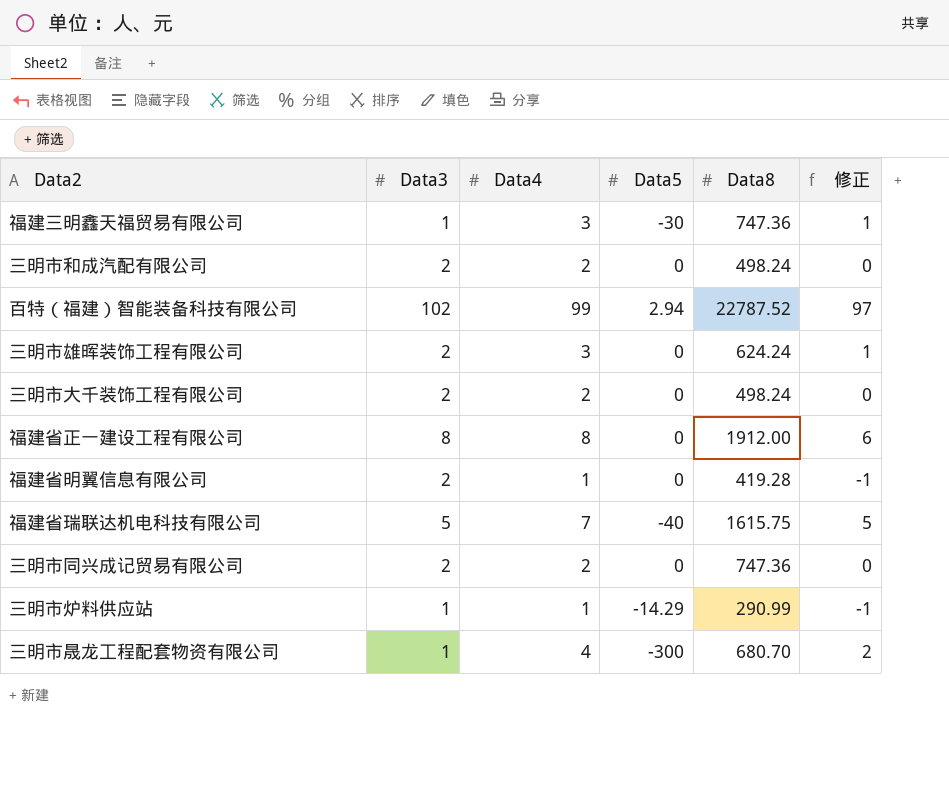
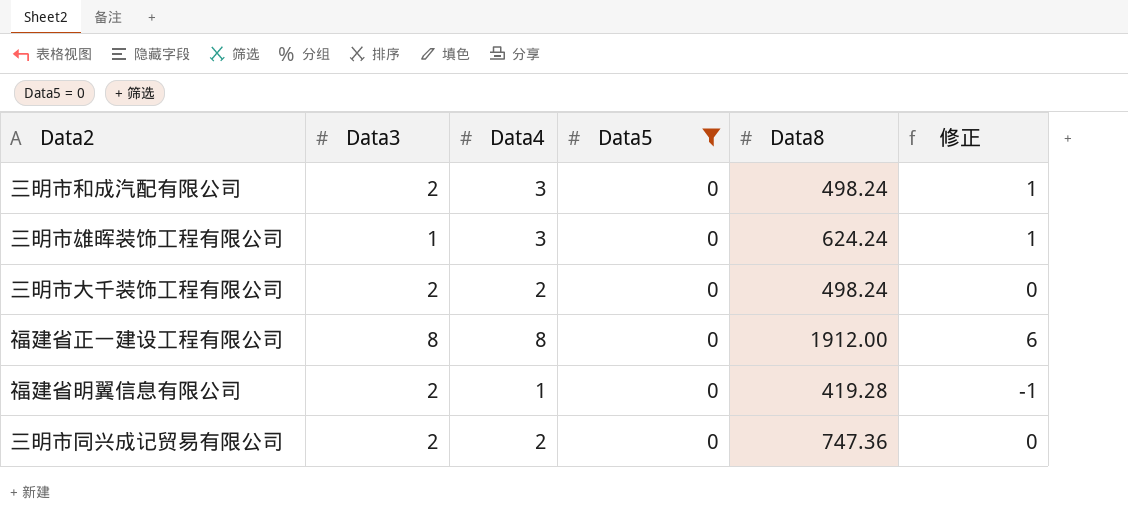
filter: none -> Data5 = 0
三明市和成汽配有限公司 | Data4: 2 -> 3
三明市和成汽配有限公司 | 修正: 0 -> 1
三明市雄晖装饰工程有限公司 | Data3: 2 -> 1

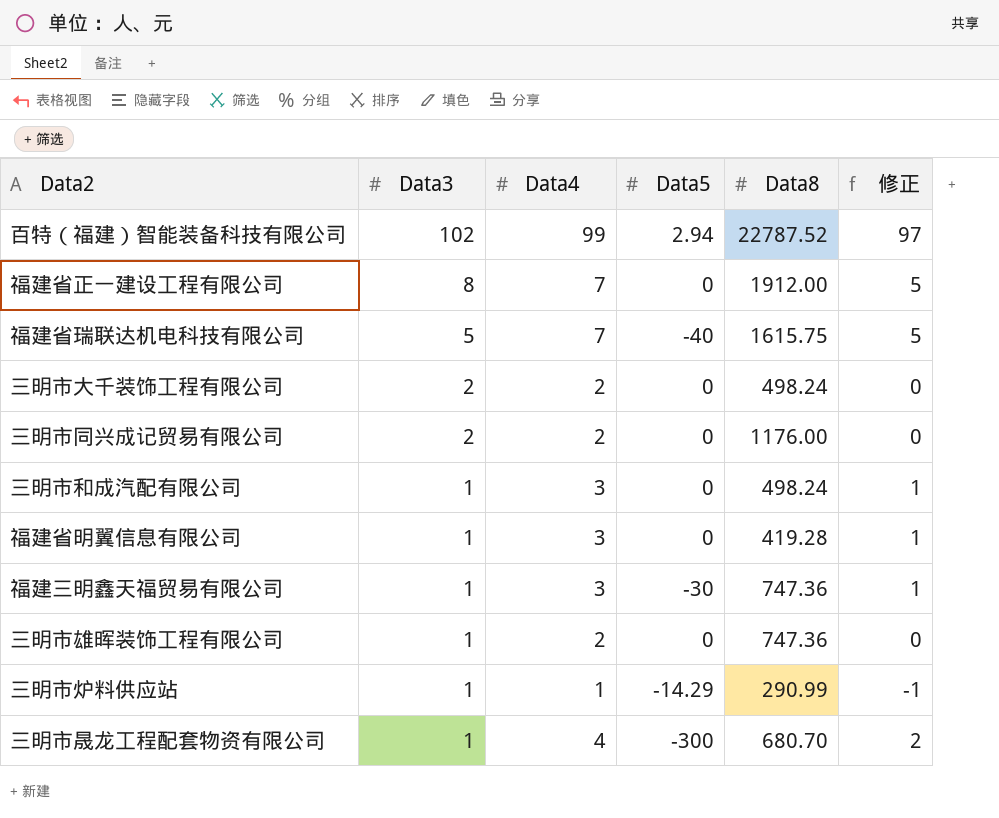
filter: Data5 = 0 -> none
row order: none -> Data3 descending
福建省正一建设工程有限公司 | Data4: 8 -> 7
福建省正一建设工程有限公司 | 修正: 6 -> 5
三明市同兴成记贸易有限公司 | Data8: 747.36 -> 1176.00
三明市和成汽配有限公司 | Data3: 2 -> 1
福建省明翼信息有限公司 | Data3: 2 -> 1
福建省明翼信息有限公司 | Data4: 1 -> 3
福建省明翼信息有限公司 | 修正: -1 -> 1
三明市雄晖装饰工程有限公司 | Data4: 3 -> 2
三明市雄晖装饰工程有限公司 | Data8: 624.24 -> 747.36
三明市雄晖装饰工程有限公司 | 修正: 1 -> 0

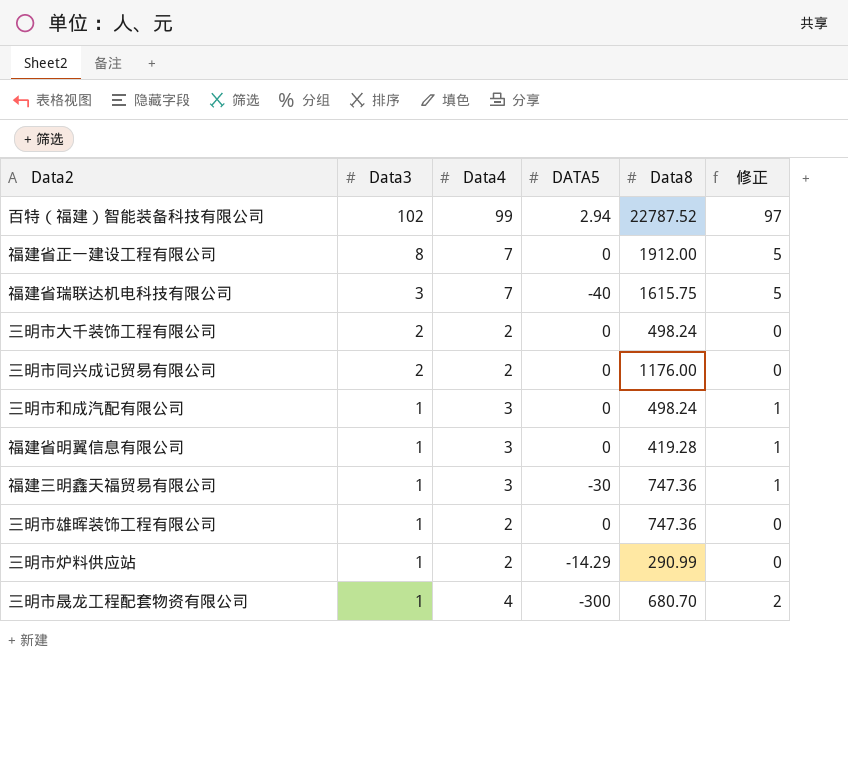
column name: Data5 -> DATA5
福建省瑞联达机电科技有限公司 | Data3: 5 -> 3
三明市炉料供应站 | Data4: 1 -> 2
三明市炉料供应站 | 修正: -1 -> 0

